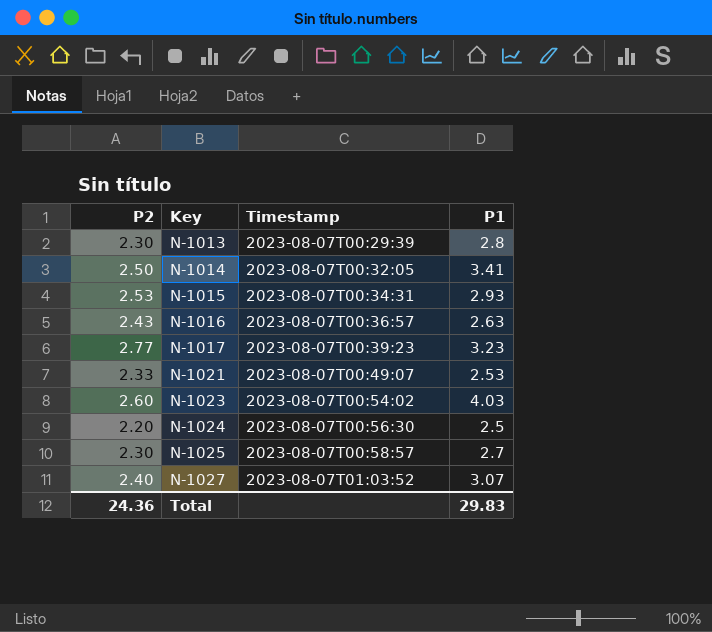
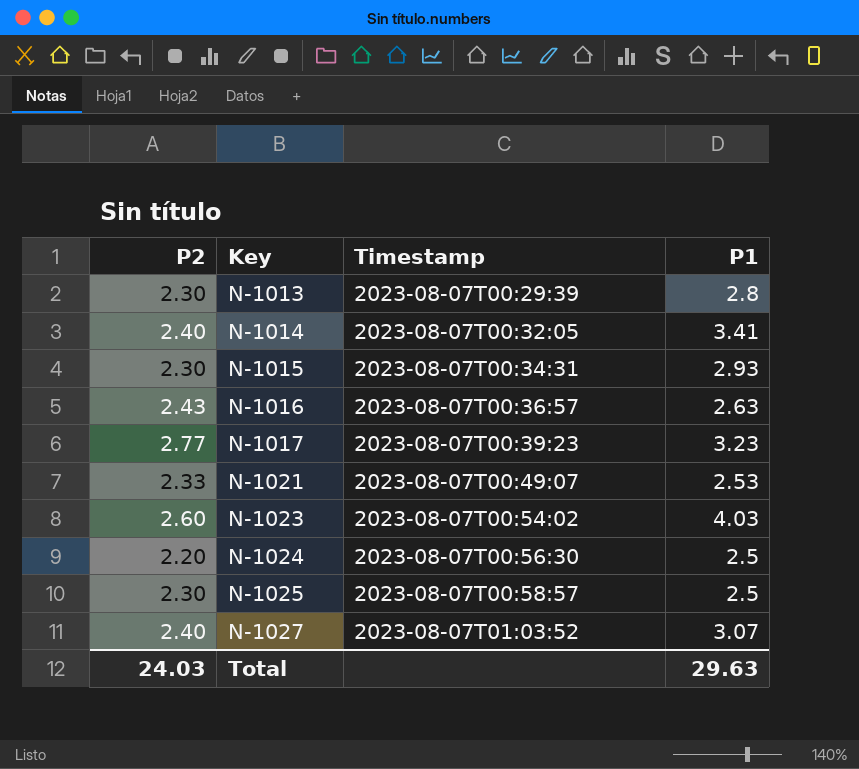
N-1014 | P2: 2.50 -> 2.40
N-1015 | P2: 2.53 -> 2.30
N-1025 | P1: 2.7 -> 2.5
Total | P2: 24.36 -> 24.03
Total | P1: 29.83 -> 29.63

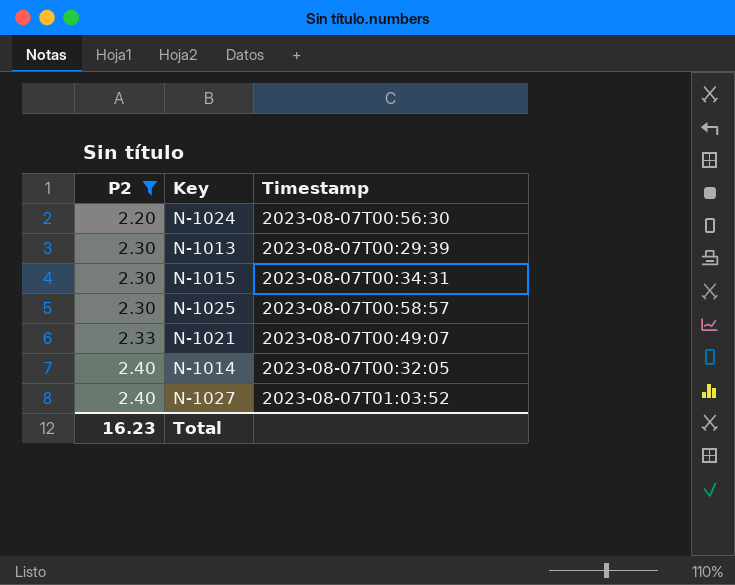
filter: none -> P2 <= 2.40
row order: Key ascending -> P2 ascending
column P1 | position: 4 -> none
Total | P2: 24.03 -> 16.23

